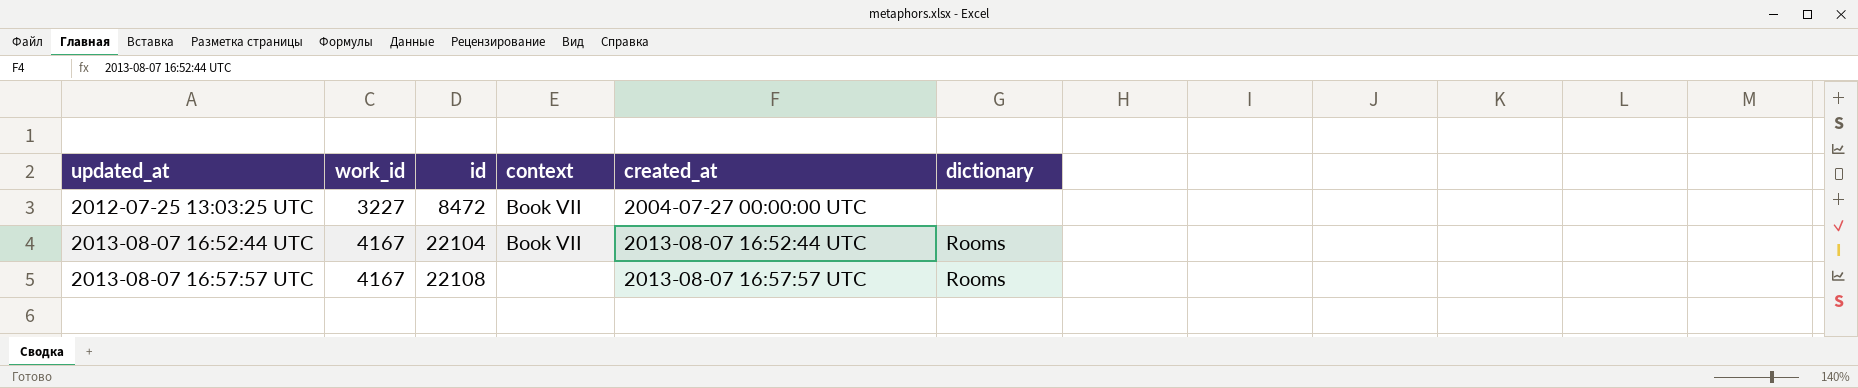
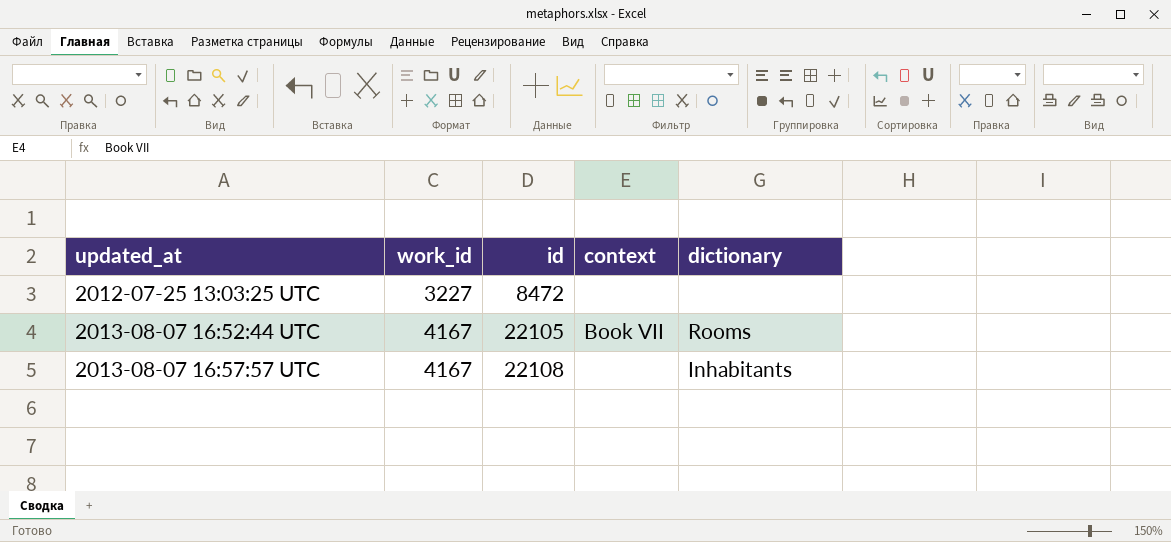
column created_at | position: 5 -> none
2012-07-25 13:03:25 UTC | context: Book VII -> none
2013-08-07 16:52:44 UTC | id: 22104 -> 22105
2013-08-07 16:57:57 UTC | dictionary: Rooms -> Inhabitants

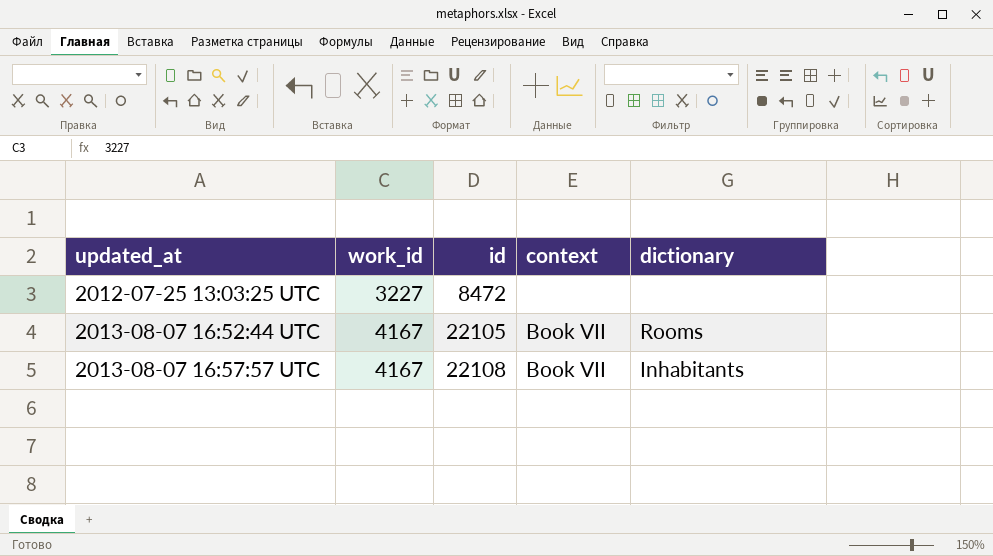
2013-08-07 16:57:57 UTC | context: none -> Book VII

